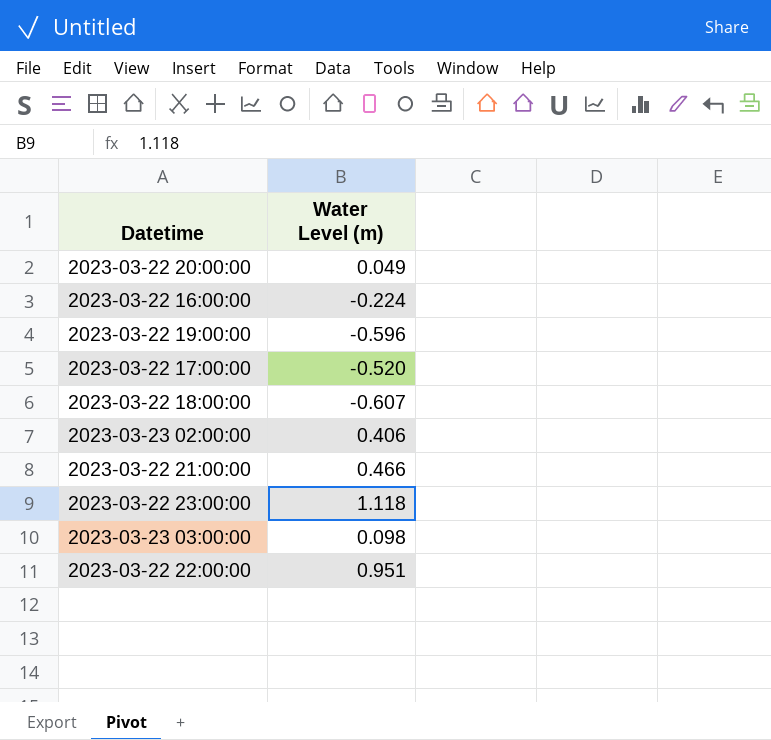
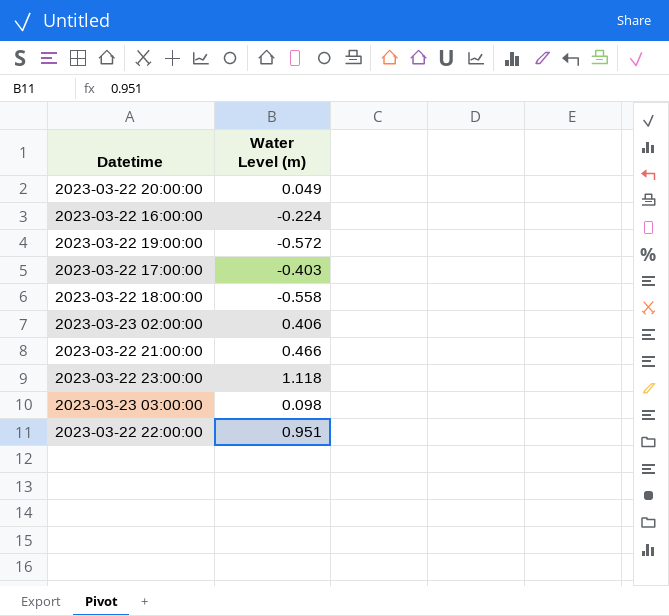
2023-03-22 19:00:00 | Water Level (m): -0.596 -> -0.572
2023-03-22 17:00:00 | Water Level (m): -0.520 -> -0.403
2023-03-22 18:00:00 | Water Level (m): -0.607 -> -0.558

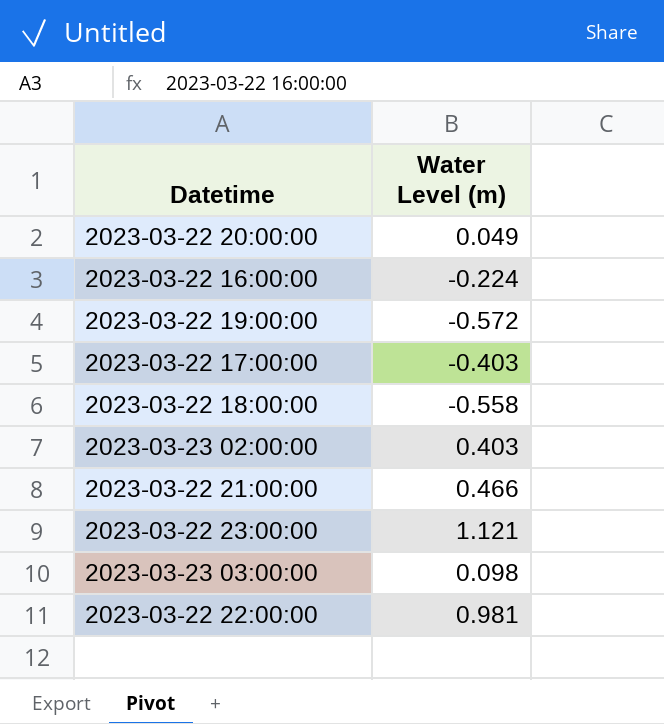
2023-03-23 02:00:00 | Water Level (m): 0.406 -> 0.403
2023-03-22 23:00:00 | Water Level (m): 1.118 -> 1.121
2023-03-22 22:00:00 | Water Level (m): 0.951 -> 0.981

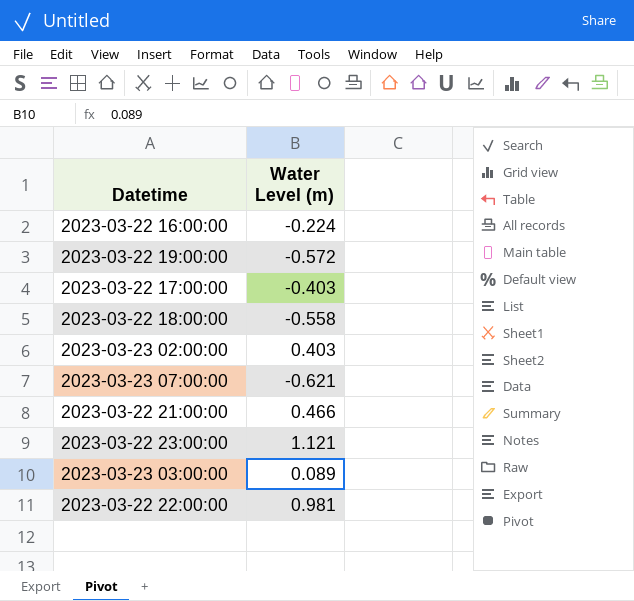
row 2023-03-22 20:00:00: 0.049 -> none
row 2023-03-23 07:00:00: none -> -0.621
2023-03-23 03:00:00 | Water Level (m): 0.098 -> 0.089

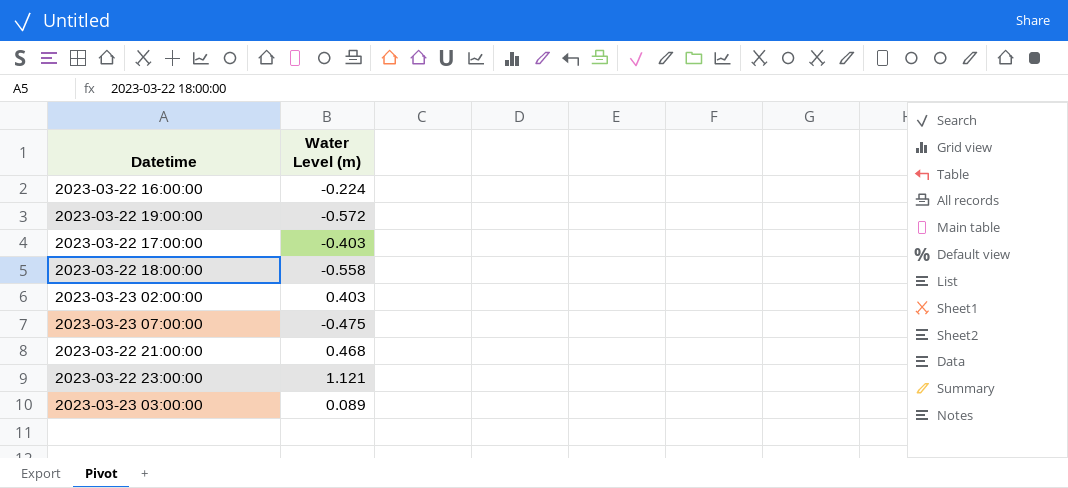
row 2023-03-22 22:00:00: 0.981 -> none
2023-03-23 07:00:00 | Water Level (m): -0.621 -> -0.475
2023-03-22 21:00:00 | Water Level (m): 0.466 -> 0.468

